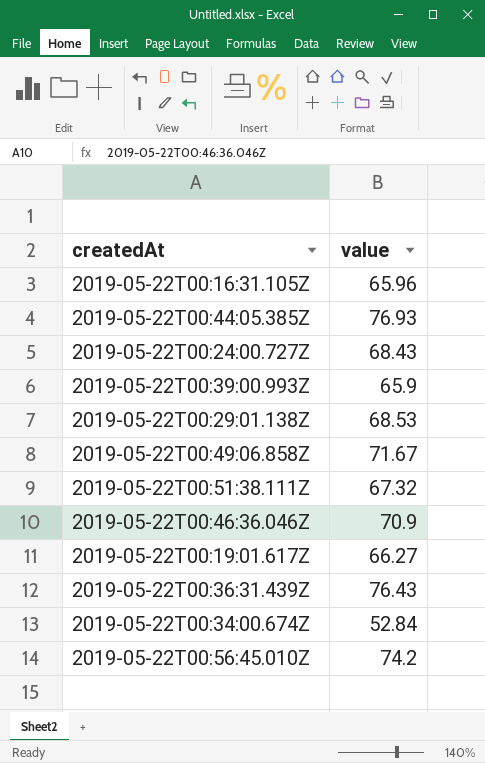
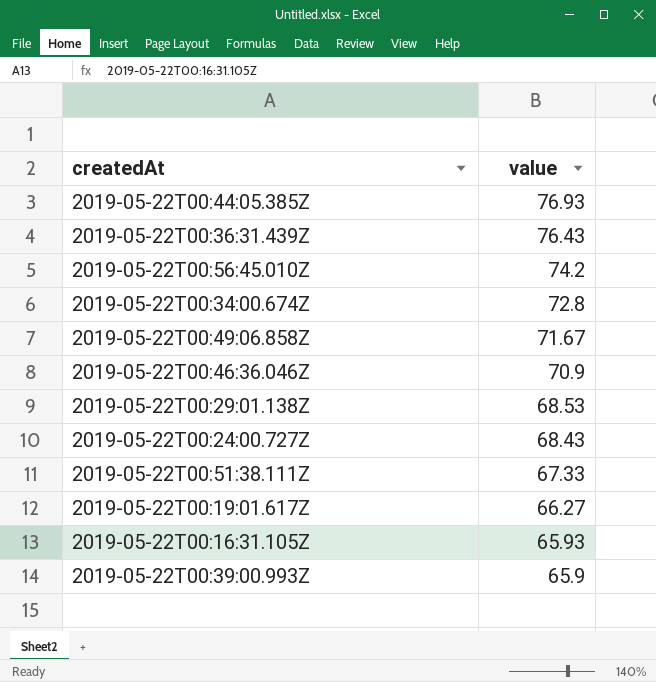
row order: none -> value descending
2019-05-22T00:34:00.674Z | value: 52.84 -> 72.8
2019-05-22T00:51:38.111Z | value: 67.32 -> 67.33
2019-05-22T00:16:31.105Z | value: 65.96 -> 65.93

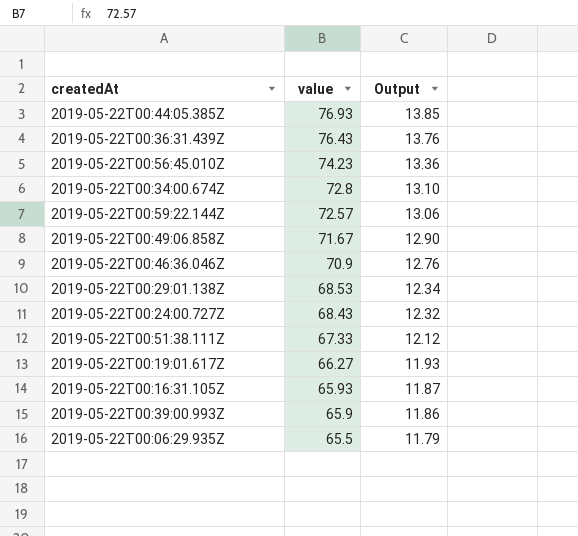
column Output | formula: none -> [value] * 0.18
2019-05-22T00:56:45.010Z | value: 74.2 -> 74.23
row 2019-05-22T00:59:22.144Z: none -> 72.57 | 13.06
row 2019-05-22T00:06:29.935Z: none -> 65.5 | 11.79

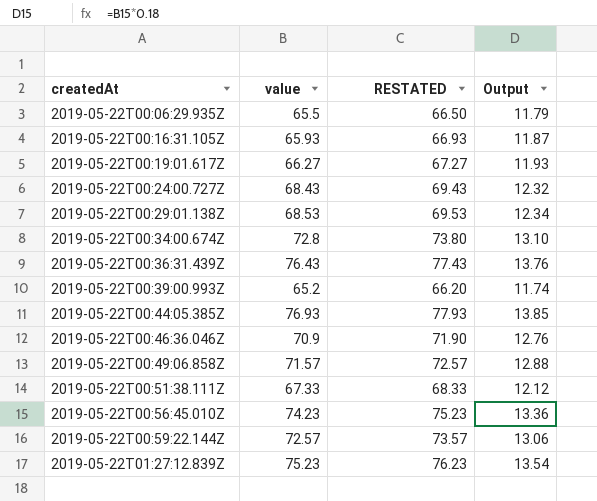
row order: value descending -> createdAt ascending
column RESTATED | formula: none -> [value] + 1
2019-05-22T00:39:00.993Z | value: 65.9 -> 65.2
2019-05-22T00:39:00.993Z | Output: 11.86 -> 11.74
2019-05-22T00:49:06.858Z | value: 71.67 -> 71.57
2019-05-22T00:49:06.858Z | Output: 12.90 -> 12.88
row 2019-05-22T01:27:12.839Z: none -> 75.23 | 76.23 | 13.54

